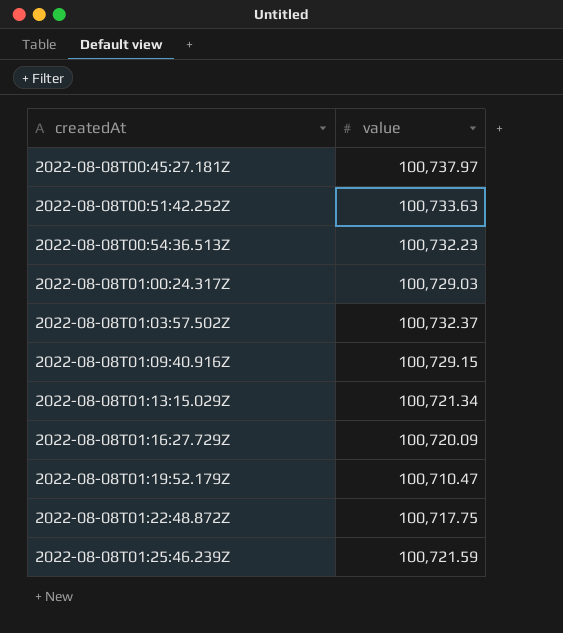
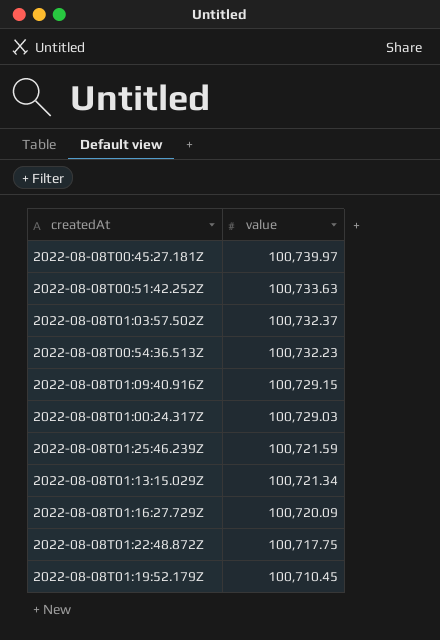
row order: createdAt ascending -> value descending
2022-08-08T00:45:27.181Z | value: 100,737.97 -> 100,739.97
2022-08-08T01:19:52.179Z | value: 100,710.47 -> 100,710.45

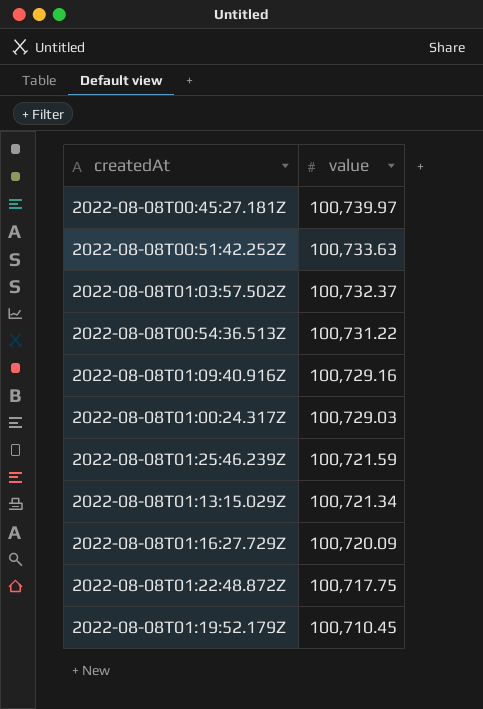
2022-08-08T00:54:36.513Z | value: 100,732.23 -> 100,731.22
2022-08-08T01:09:40.916Z | value: 100,729.15 -> 100,729.16

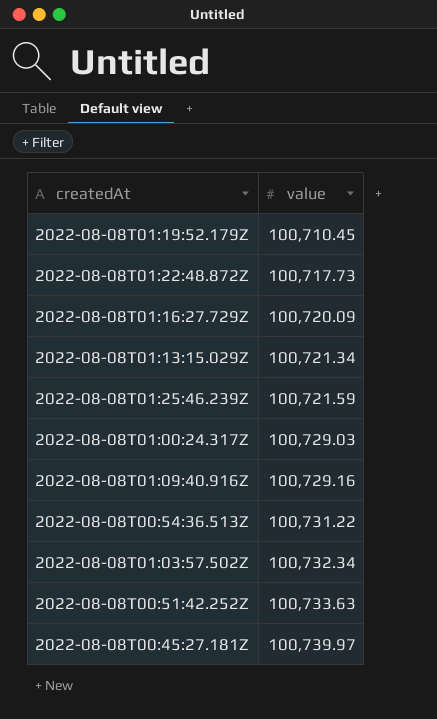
row order: value descending -> value ascending
2022-08-08T01:22:48.872Z | value: 100,717.75 -> 100,717.73
2022-08-08T01:03:57.502Z | value: 100,732.37 -> 100,732.34

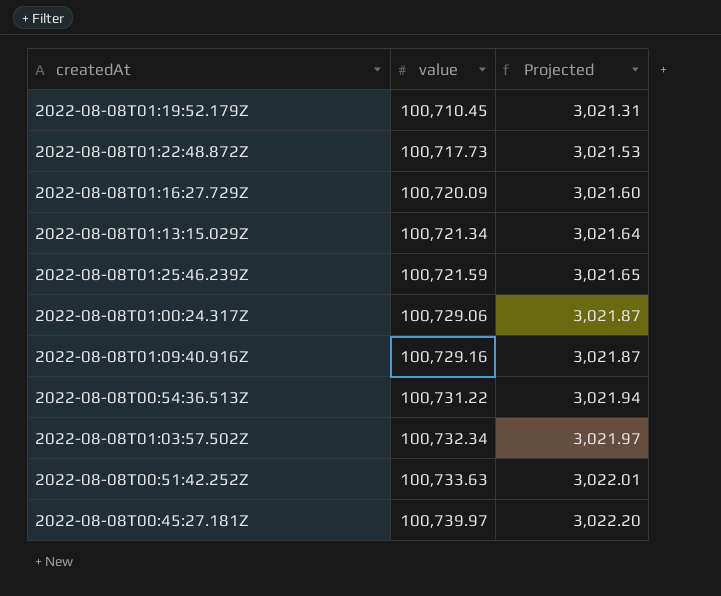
column Projected | formula: none -> [value] * 0.03
2022-08-08T01:00:24.317Z | value: 100,729.03 -> 100,729.06

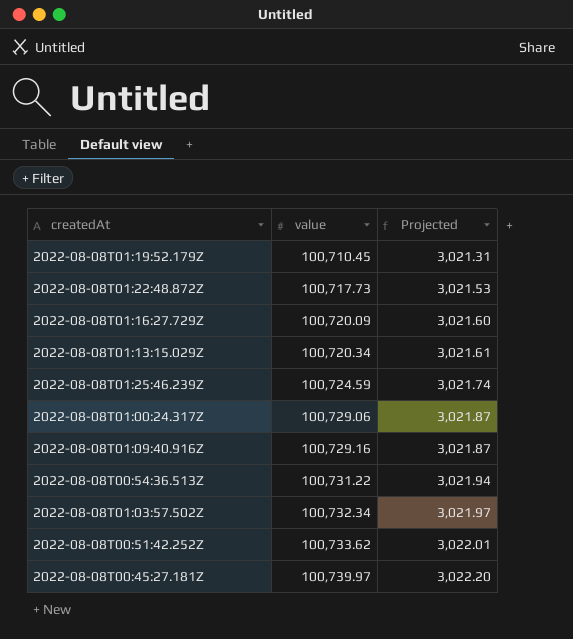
2022-08-08T01:13:15.029Z | value: 100,721.34 -> 100,720.34
2022-08-08T01:13:15.029Z | Projected: 3,021.64 -> 3,021.61
2022-08-08T01:25:46.239Z | value: 100,721.59 -> 100,724.59
2022-08-08T01:25:46.239Z | Projected: 3,021.65 -> 3,021.74
2022-08-08T00:51:42.252Z | value: 100,733.63 -> 100,733.62

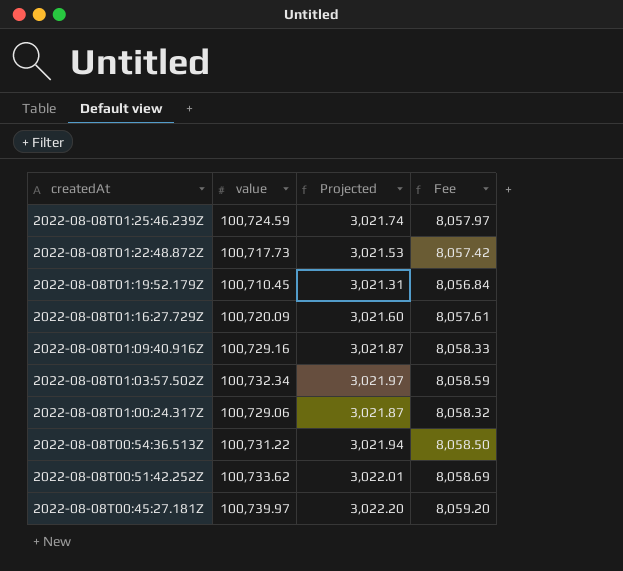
row order: value ascending -> createdAt descending
column Fee | formula: none -> [value] * 0.08
row 2022-08-08T01:13:15.029Z: 100,720.34 | 3,021.61 -> none

